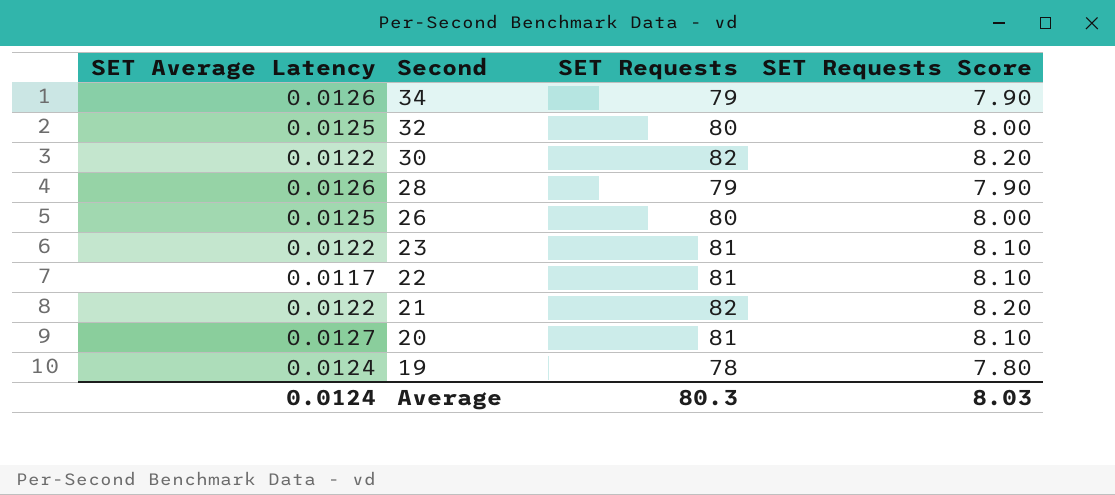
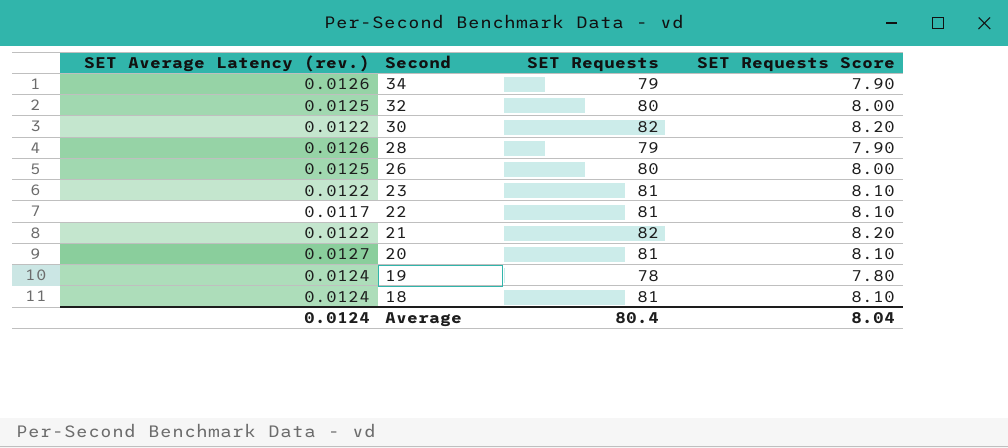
column name: SET Average Latency -> SET Average Latency (rev.)
row 18: none -> 0.0124 | 81 | 8.10
Average | SET Requests: 80.3 -> 80.4
Average | SET Requests Score: 8.03 -> 8.04

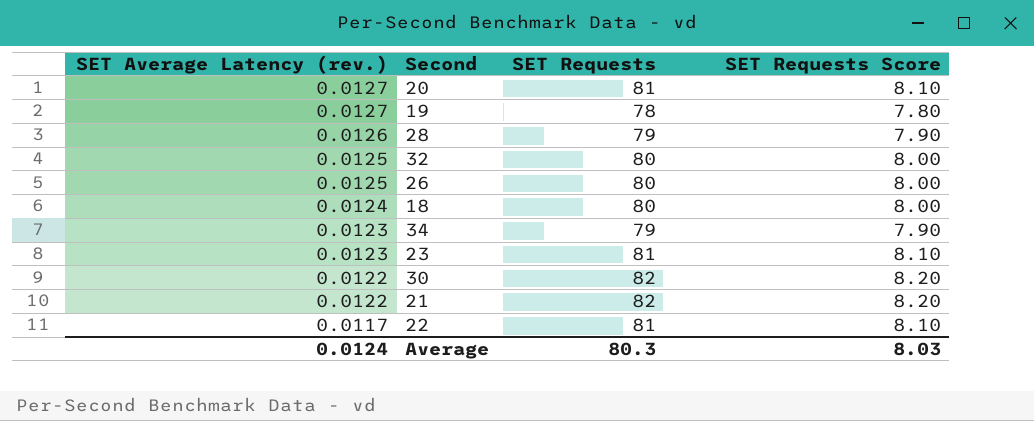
row order: Second descending -> SET Average Latency (rev.) descending
19 | SET Average Latency (rev.): 0.0124 -> 0.0127
18 | SET Requests: 81 -> 80
18 | SET Requests Score: 8.10 -> 8.00
34 | SET Average Latency (rev.): 0.0126 -> 0.0123
23 | SET Average Latency (rev.): 0.0122 -> 0.0123
Average | SET Requests: 80.4 -> 80.3
Average | SET Requests Score: 8.04 -> 8.03

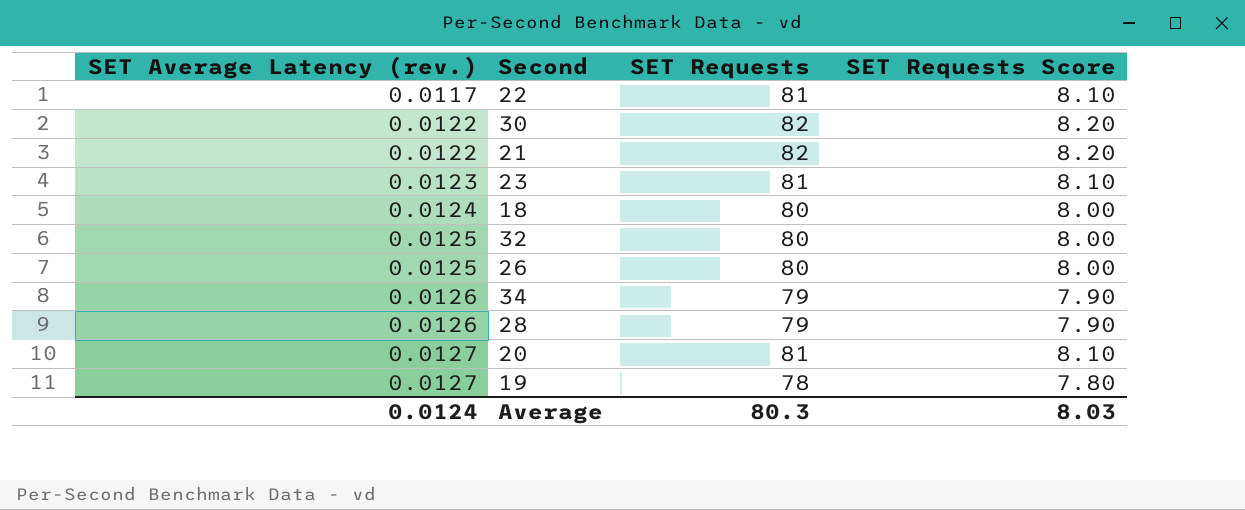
row order: SET Average Latency (rev.) descending -> SET Average Latency (rev.) ascending
34 | SET Average Latency (rev.): 0.0123 -> 0.0126

